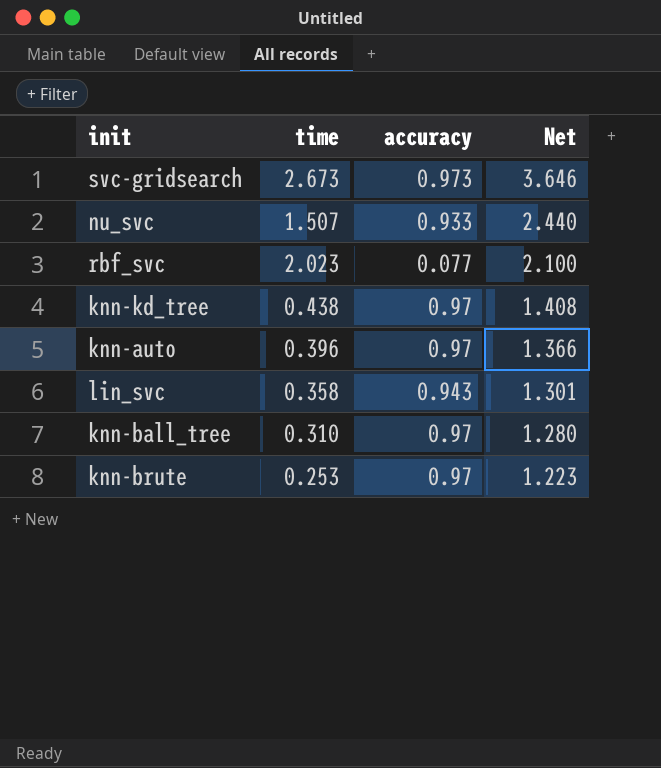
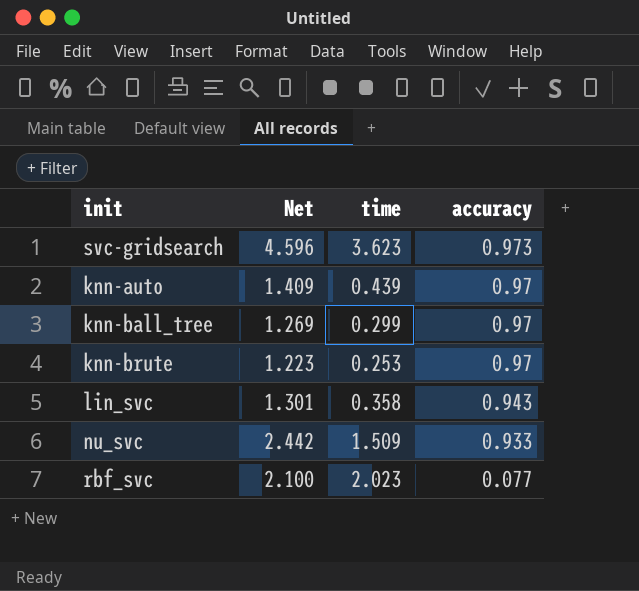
row order: Net descending -> accuracy descending
column Net | position: 4 -> 2
row knn-kd_tree: 0.438 | 0.97 | 1.408 -> none
svc-gridsearch | Net: 3.646 -> 4.596
svc-gridsearch | time: 2.673 -> 3.623
knn-auto | Net: 1.366 -> 1.409
knn-auto | time: 0.396 -> 0.439
knn-ball_tree | Net: 1.280 -> 1.269
knn-ball_tree | time: 0.310 -> 0.299
nu_svc | Net: 2.440 -> 2.442
nu_svc | time: 1.507 -> 1.509

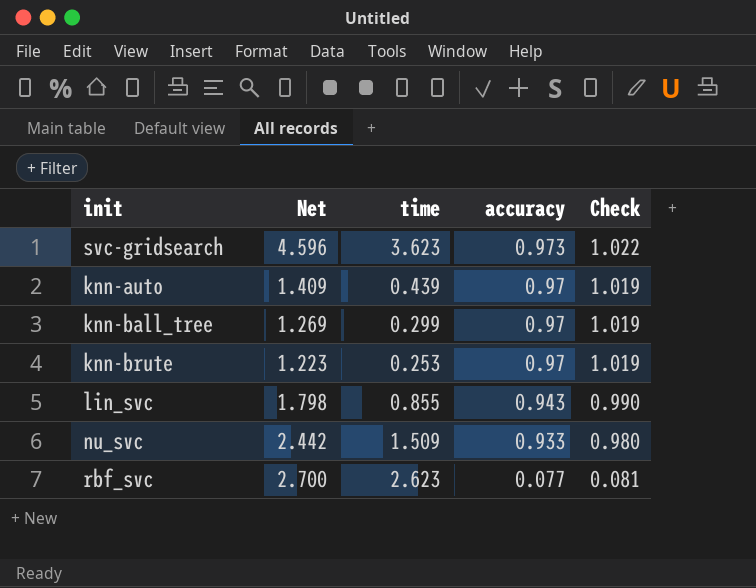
column Check | formula: none -> [accuracy] * 1.05
lin_svc | Net: 1.301 -> 1.798
lin_svc | time: 0.358 -> 0.855
rbf_svc | Net: 2.100 -> 2.700
rbf_svc | time: 2.023 -> 2.623

